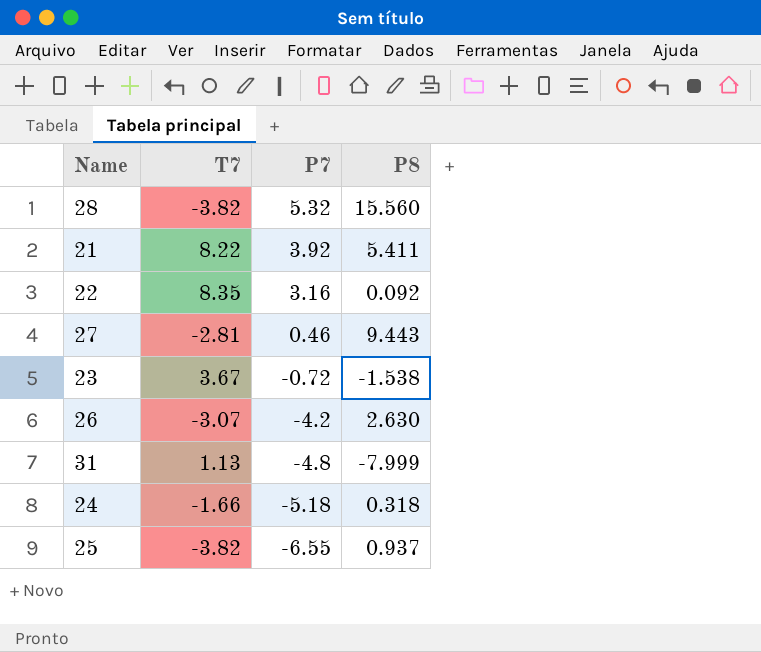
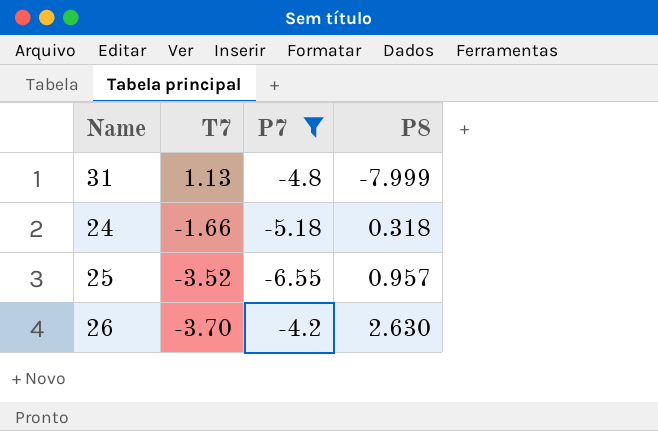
filter: none -> P7 <= -4.2
row order: P7 descending -> T7 descending
25 | T7: -3.82 -> -3.52
25 | P8: 0.937 -> 0.957
26 | T7: -3.07 -> -3.70

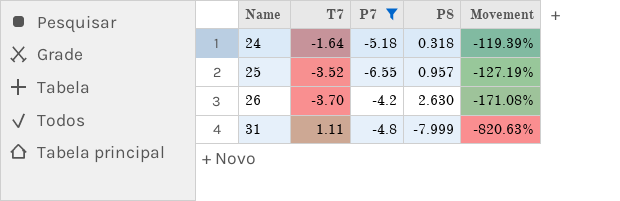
row order: T7 descending -> Name ascending
column Movement | formula: none -> ([P8] - [T7]) / [T7]
24 | T7: -1.66 -> -1.64
31 | T7: 1.13 -> 1.11

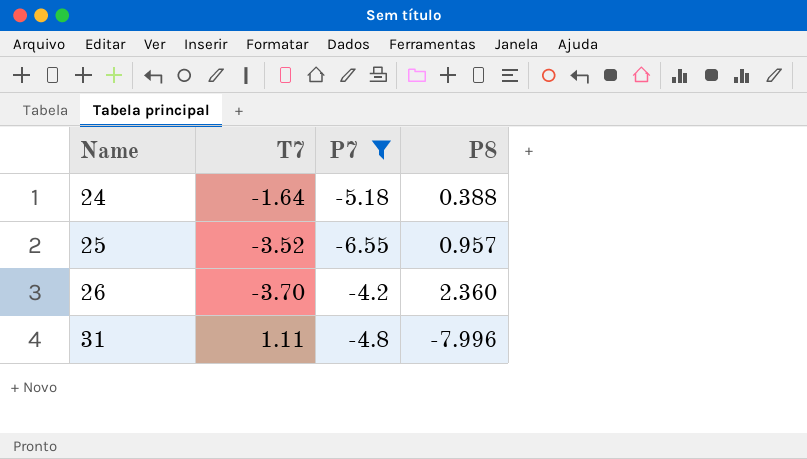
column Movement | formula: ([P8] - [T7]) / [T7] -> none
24 | P8: 0.318 -> 0.388
26 | P8: 2.630 -> 2.360
31 | P8: -7.999 -> -7.996

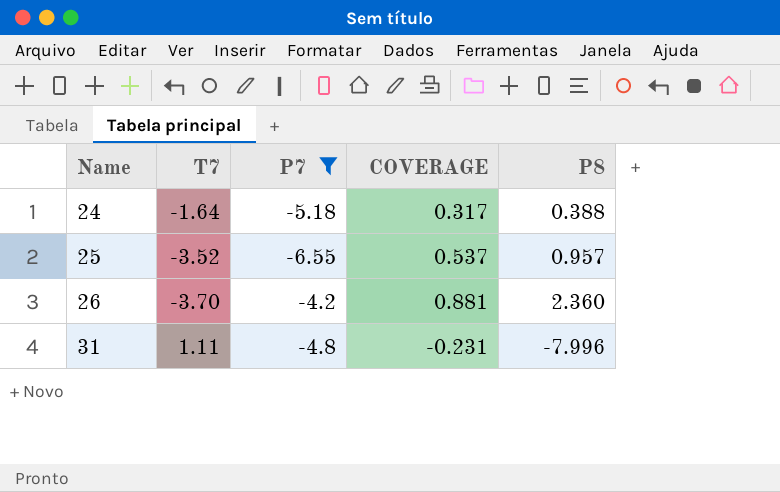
column COVERAGE | formula: none -> [T7] / [P7]

